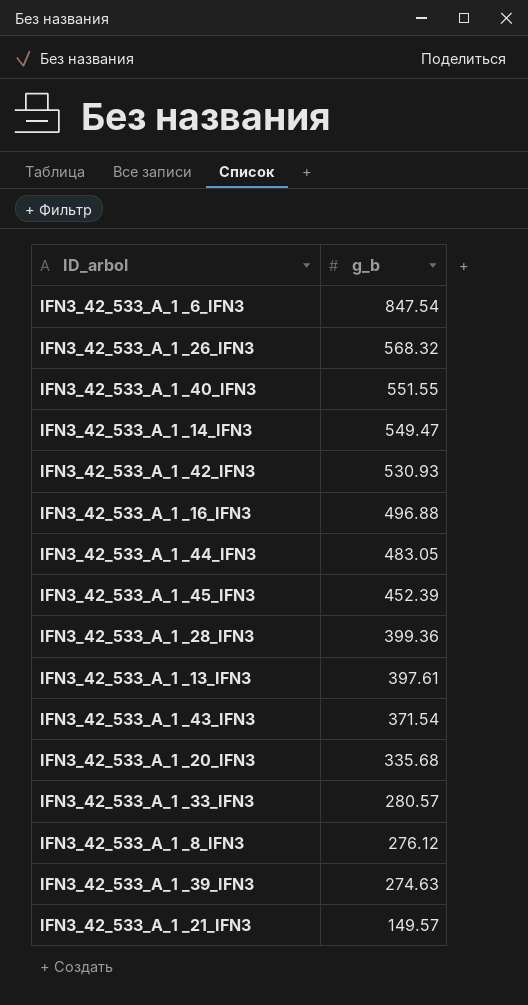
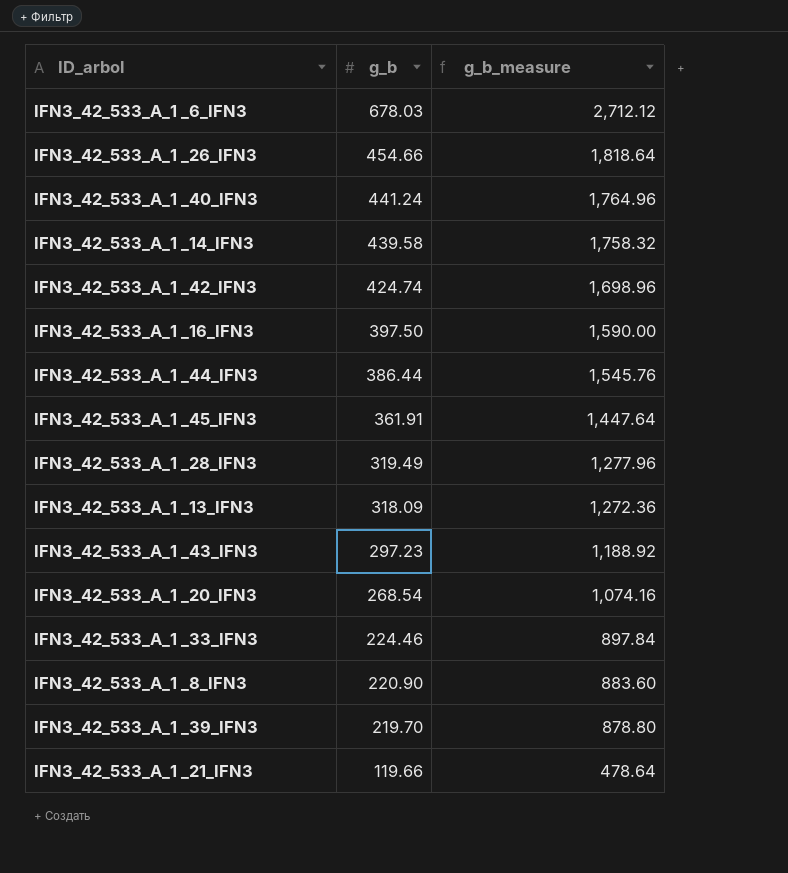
column g_b_measure | formula: none -> [g_b] * 4
IFN3_42_533_A_1 _6_IFN3 | g_b: 847.54 -> 678.03
IFN3_42_533_A_1 _26_IFN3 | g_b: 568.32 -> 454.66
IFN3_42_533_A_1 _40_IFN3 | g_b: 551.55 -> 441.24
IFN3_42_533_A_1 _14_IFN3 | g_b: 549.47 -> 439.58
IFN3_42_533_A_1 _42_IFN3 | g_b: 530.93 -> 424.74
IFN3_42_533_A_1 _16_IFN3 | g_b: 496.88 -> 397.50
IFN3_42_533_A_1 _44_IFN3 | g_b: 483.05 -> 386.44
IFN3_42_533_A_1 _45_IFN3 | g_b: 452.39 -> 361.91
IFN3_42_533_A_1 _28_IFN3 | g_b: 399.36 -> 319.49
IFN3_42_533_A_1 _13_IFN3 | g_b: 397.61 -> 318.09
IFN3_42_533_A_1 _43_IFN3 | g_b: 371.54 -> 297.23
IFN3_42_533_A_1 _20_IFN3 | g_b: 335.68 -> 268.54
IFN3_42_533_A_1 _33_IFN3 | g_b: 280.57 -> 224.46
IFN3_42_533_A_1 _8_IFN3 | g_b: 276.12 -> 220.90
IFN3_42_533_A_1 _39_IFN3 | g_b: 274.63 -> 219.70
IFN3_42_533_A_1 _21_IFN3 | g_b: 149.57 -> 119.66

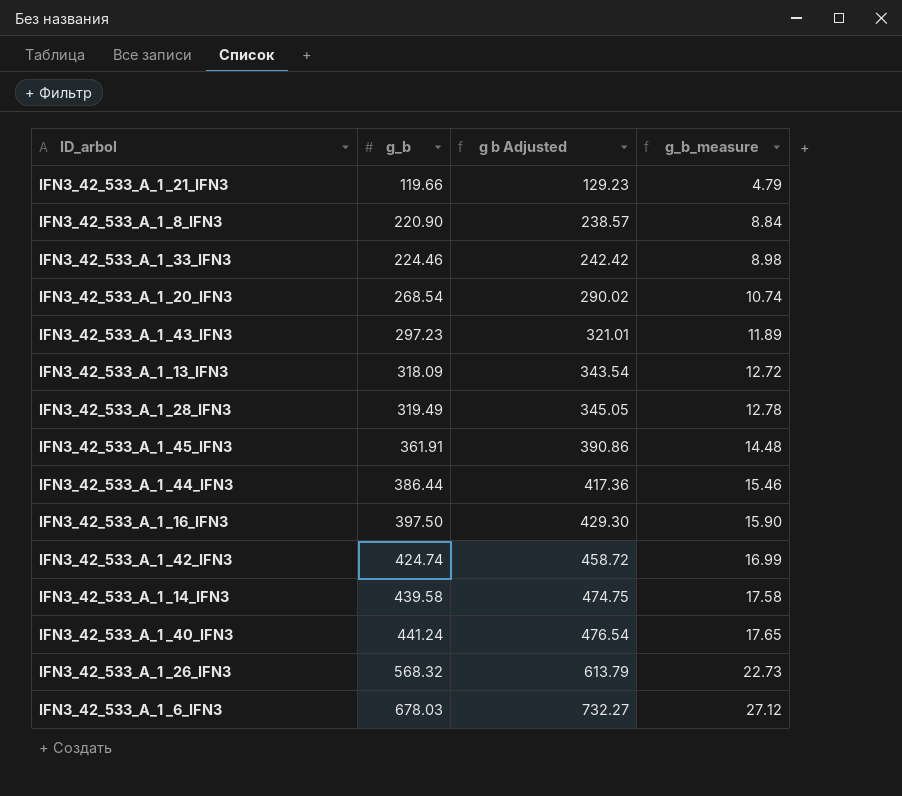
row order: g_b descending -> g_b ascending
column g b Adjusted | formula: none -> [g_b] * 1.08
column g_b_measure | formula: [g_b] * 4 -> [g_b] * 0.04
row IFN3_42_533_A_1 _39_IFN3: 219.70 | 878.80 -> none
IFN3_42_533_A_1 _26_IFN3 | g_b: 454.66 -> 568.32

